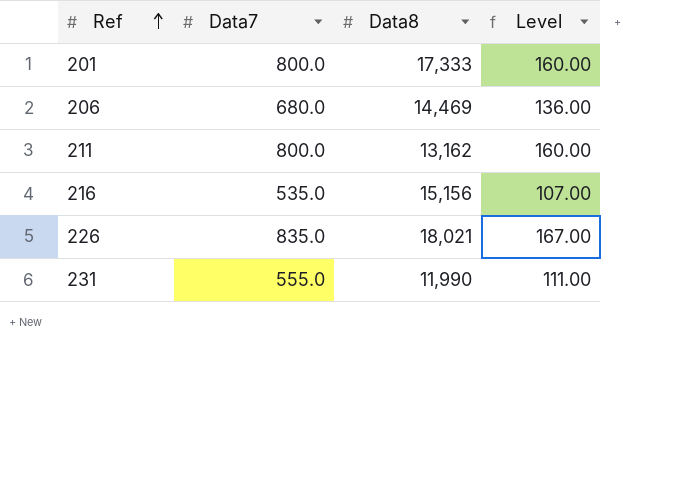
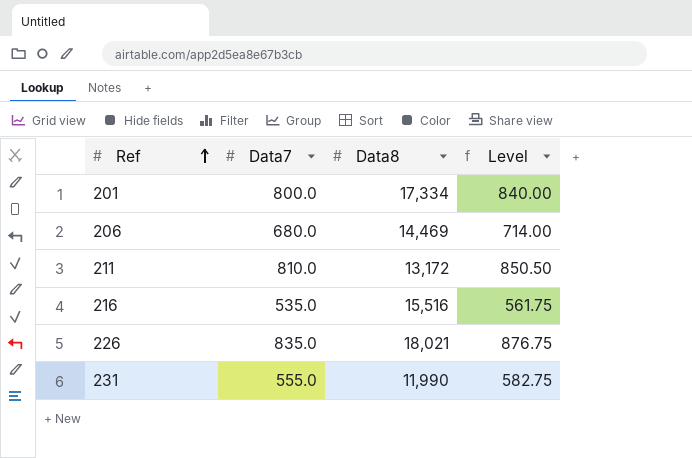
column Level | formula: [Data7] * 0.2 -> [Data7] * 1.05
201 | Data8: 17,333 -> 17,334
211 | Data7: 800.0 -> 810.0
211 | Data8: 13,162 -> 13,172
216 | Data8: 15,156 -> 15,516

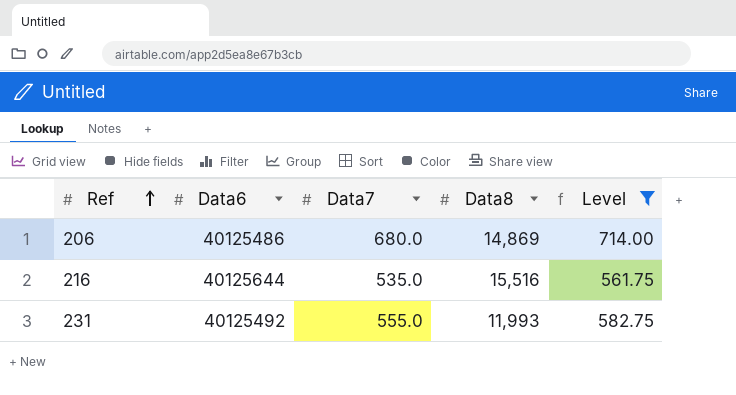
filter: none -> Level <= 714.00
column Data6 | position: none -> 2
206 | Data8: 14,469 -> 14,869
231 | Data8: 11,990 -> 11,993

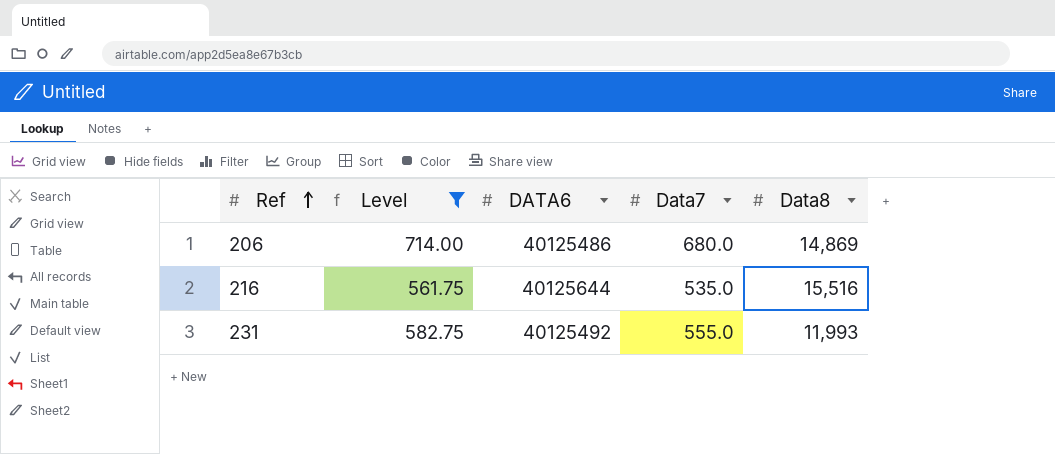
column Level | position: 5 -> 2
column name: Data6 -> DATA6

